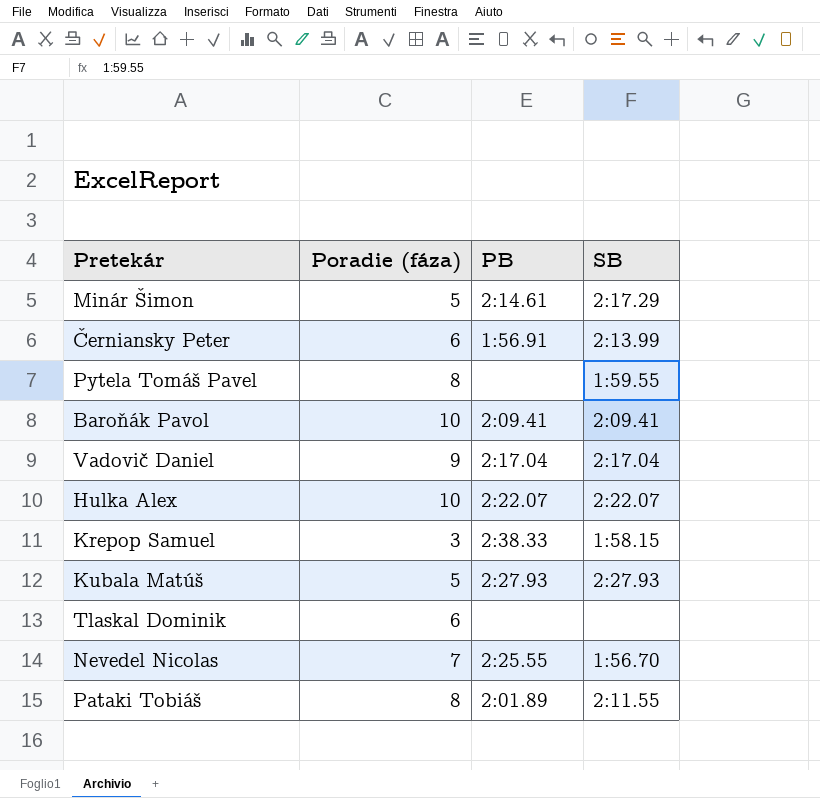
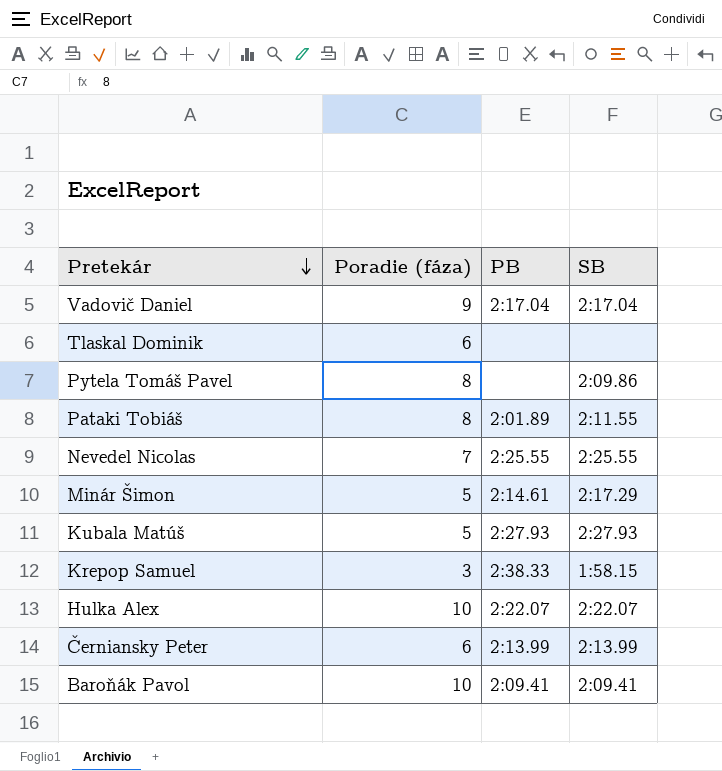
row order: none -> Pretekár descending
Pytela Tomáš Pavel | SB: 1:59.55 -> 2:09.86
Nevedel Nicolas | SB: 1:56.70 -> 2:25.55
Černiansky Peter | PB: 1:56.91 -> 2:13.99

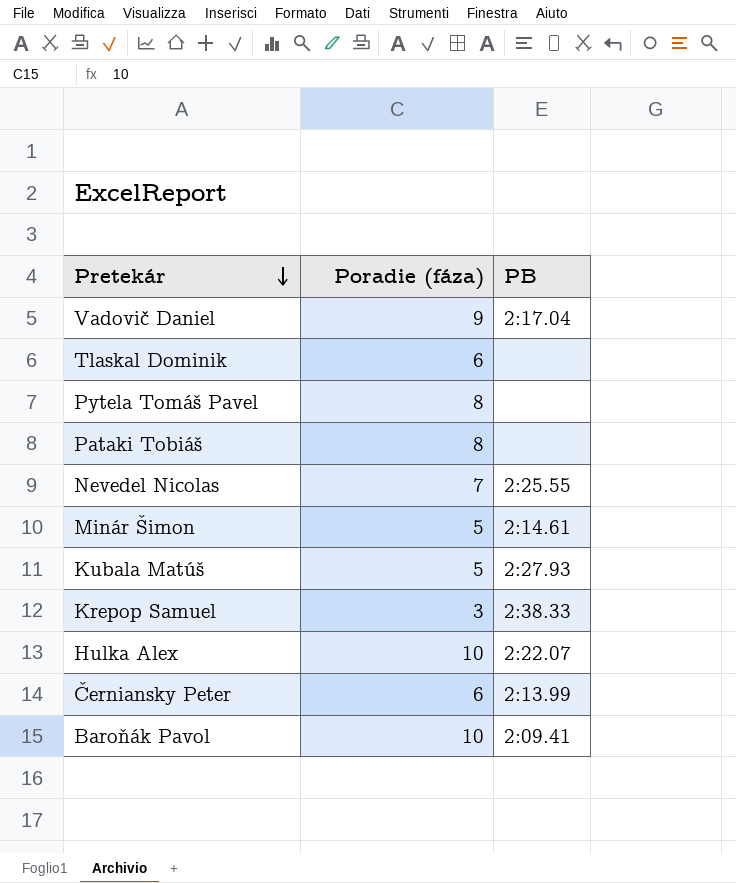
column SB | position: 4 -> none
Pataki Tobiáš | PB: 2:01.89 -> none

